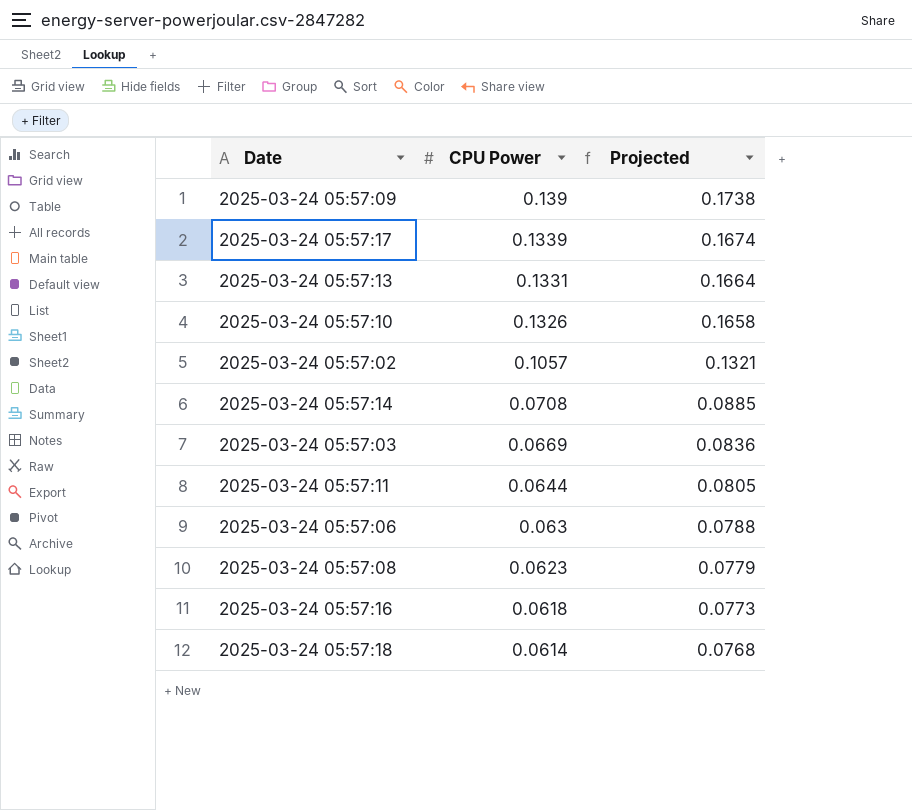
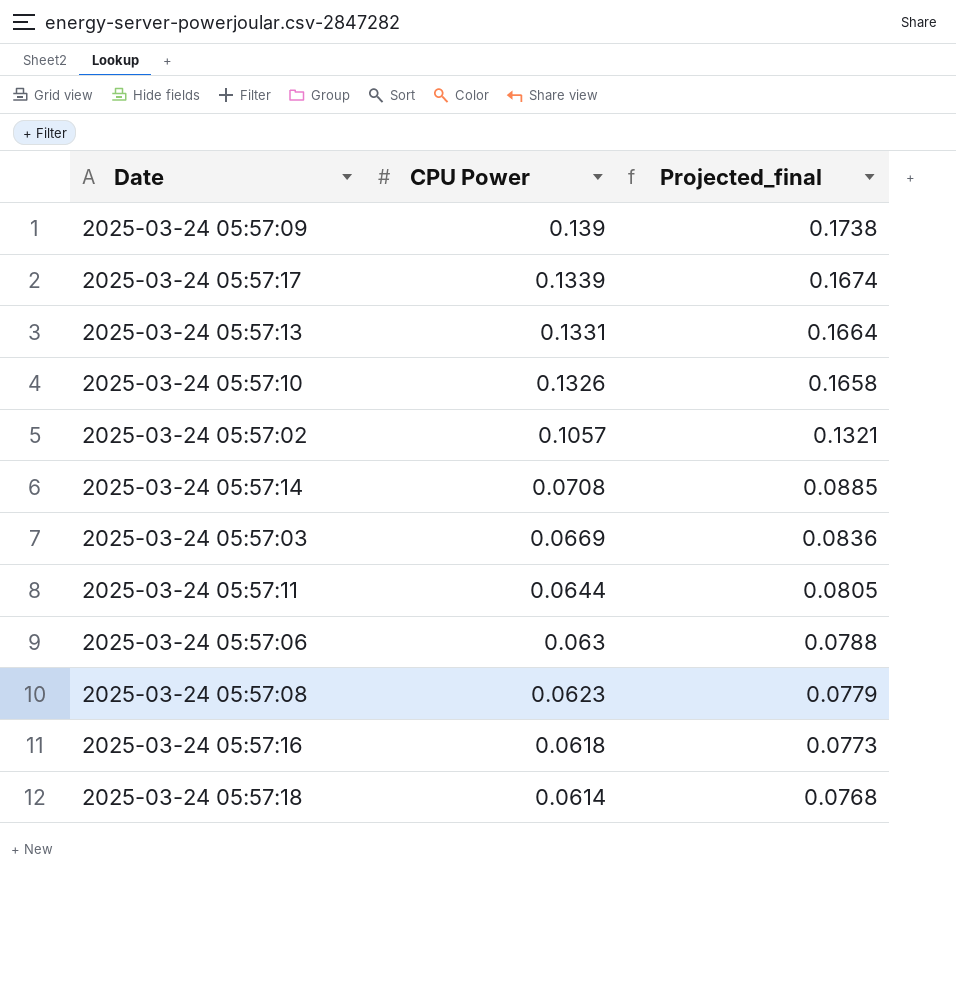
column name: Projected -> Projected_final

